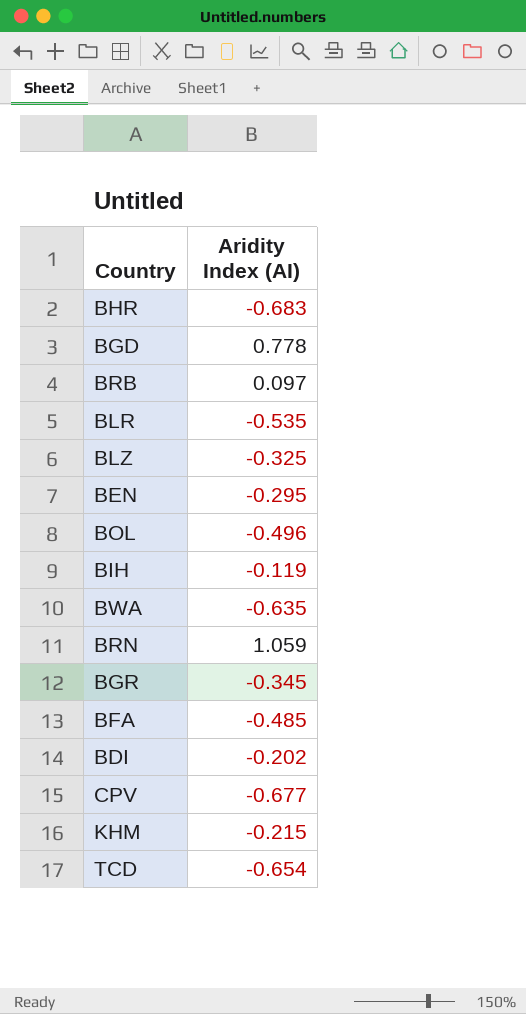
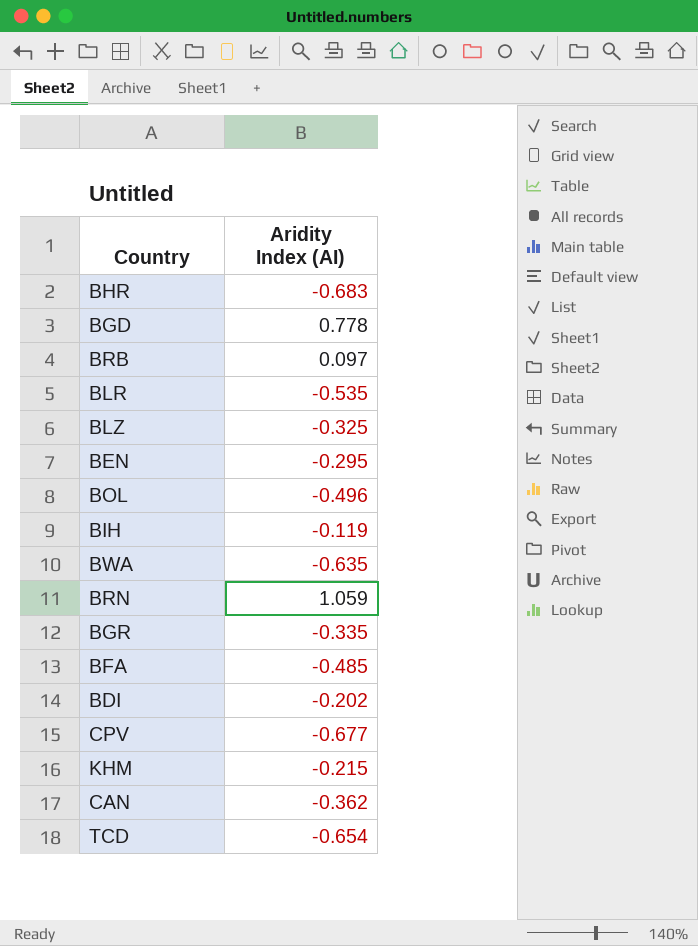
BGR | Aridity Index (AI): -0.345 -> -0.335
row CAN: none -> -0.362

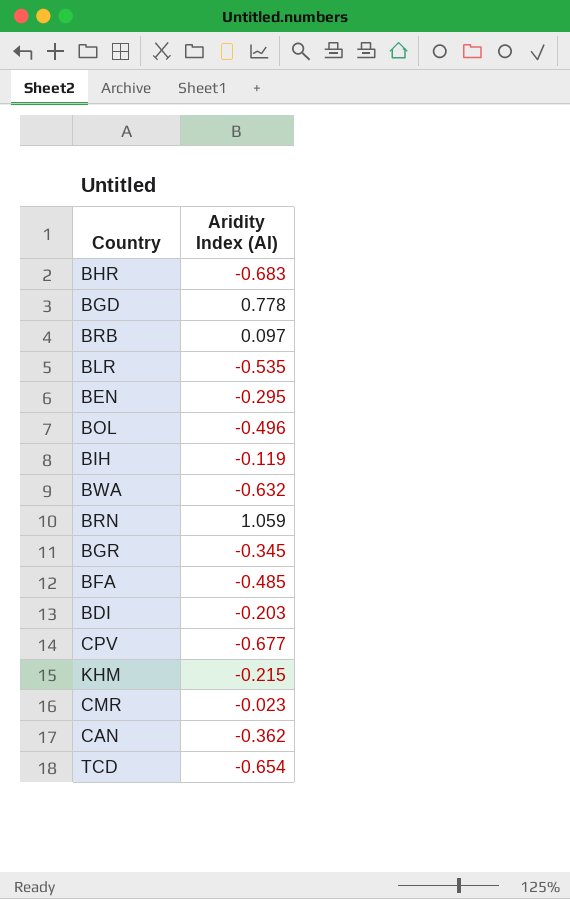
row BLZ: -0.325 -> none
BWA | Aridity Index (AI): -0.635 -> -0.632
BGR | Aridity Index (AI): -0.335 -> -0.345
BDI | Aridity Index (AI): -0.202 -> -0.203
row CMR: none -> -0.023

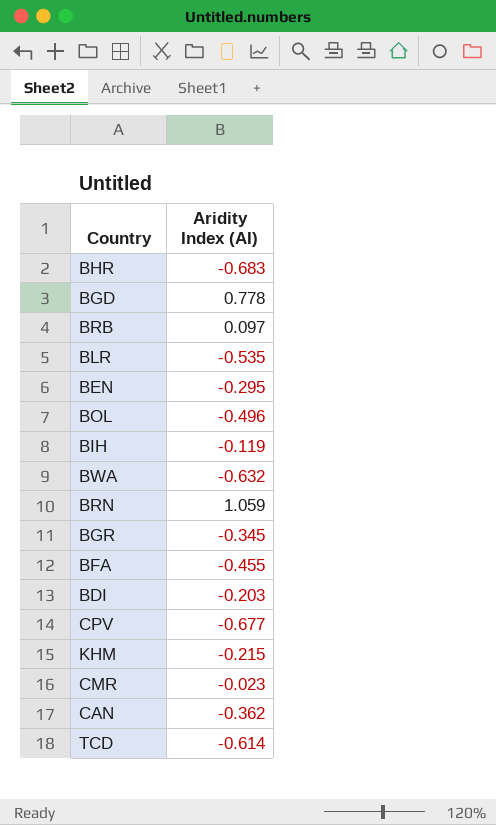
BFA | Aridity Index (AI): -0.485 -> -0.455
TCD | Aridity Index (AI): -0.654 -> -0.614

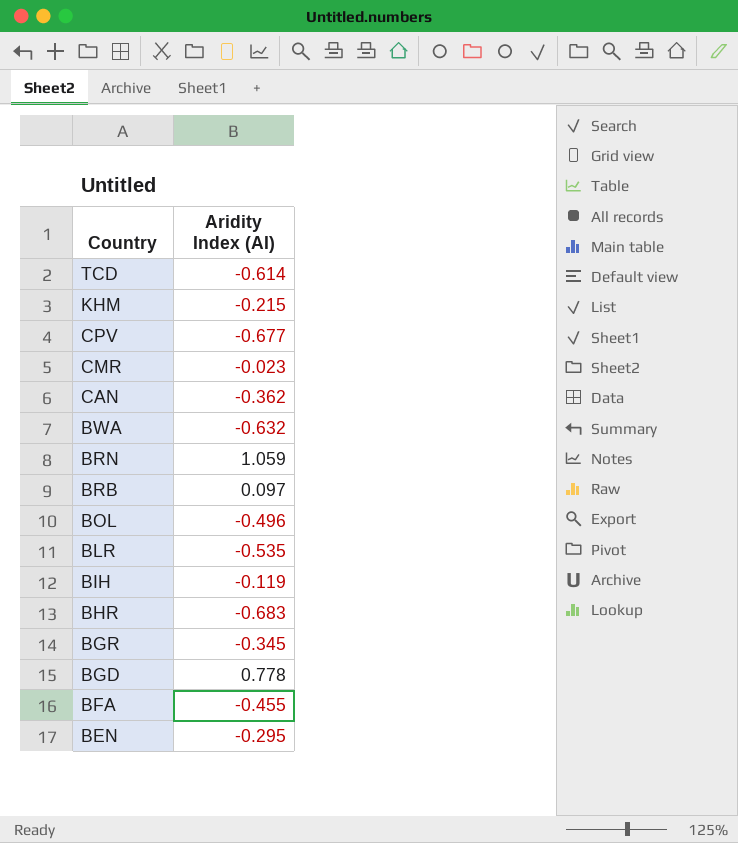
row order: none -> Country descending
row BDI: -0.203 -> none

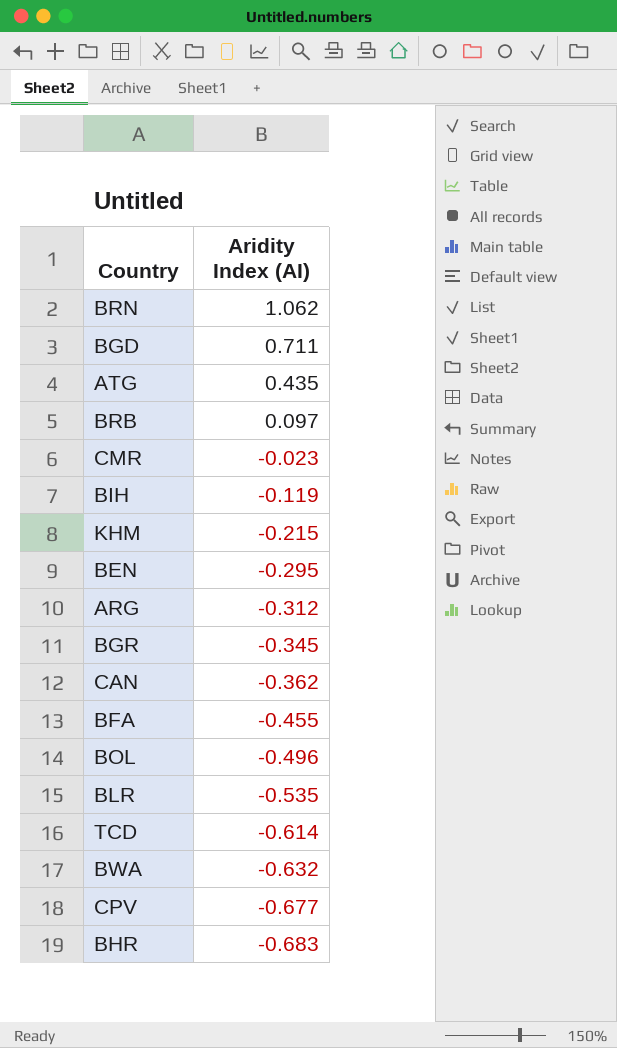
row order: Country descending -> Aridity Index (AI) descending
BRN | Aridity Index (AI): 1.059 -> 1.062
BGD | Aridity Index (AI): 0.778 -> 0.711
row ATG: none -> 0.435
row ARG: none -> -0.312

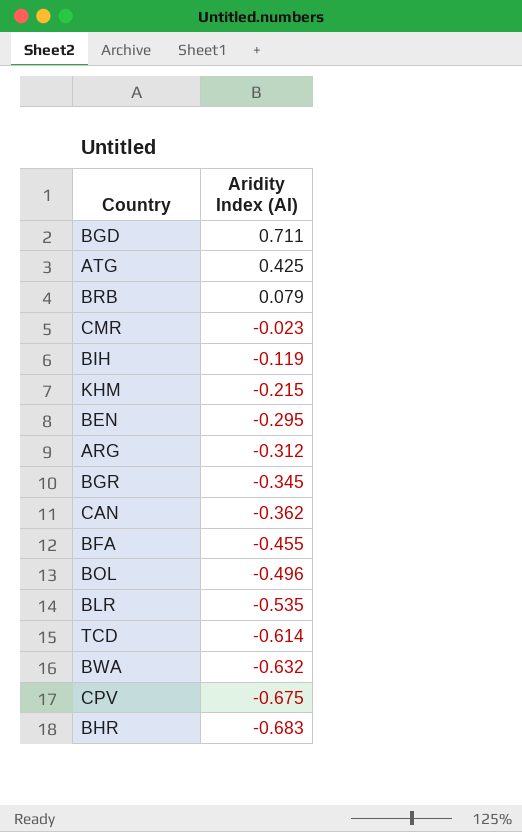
row BRN: 1.062 -> none
ATG | Aridity Index (AI): 0.435 -> 0.425
BRB | Aridity Index (AI): 0.097 -> 0.079
CPV | Aridity Index (AI): -0.677 -> -0.675

